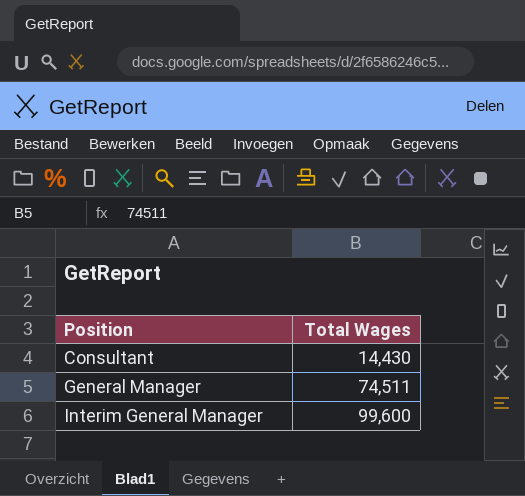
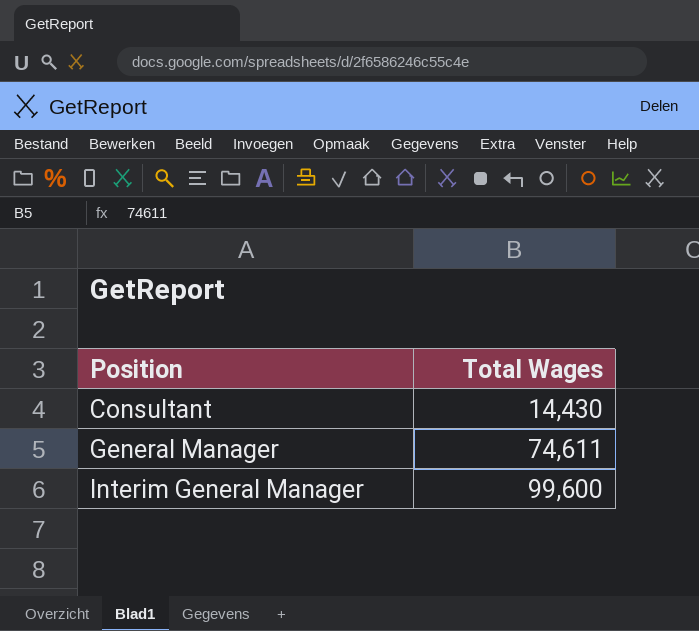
General Manager | Total Wages: 74,511 -> 74,611

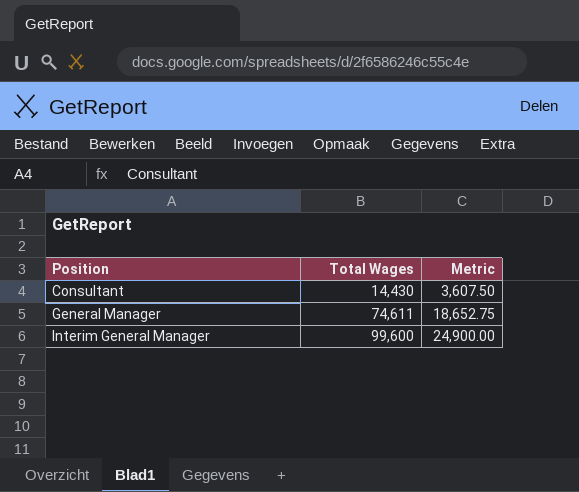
column Metric | formula: none -> [Total Wages] * 0.25

